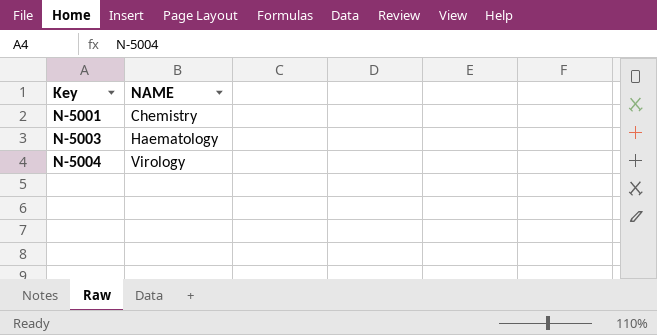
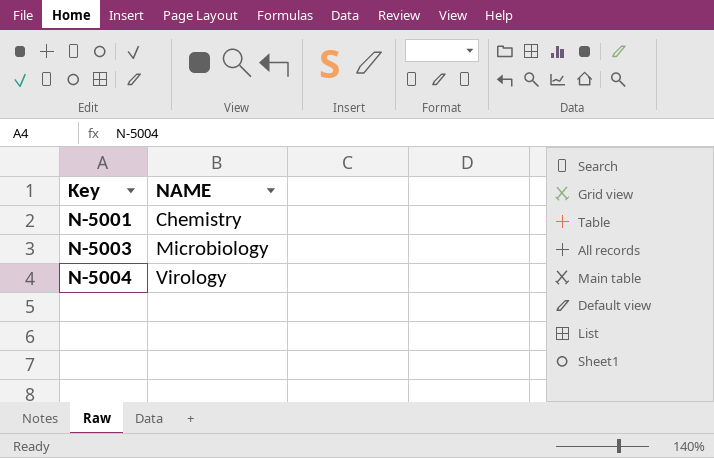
N-5003 | NAME: Haematology -> Microbiology

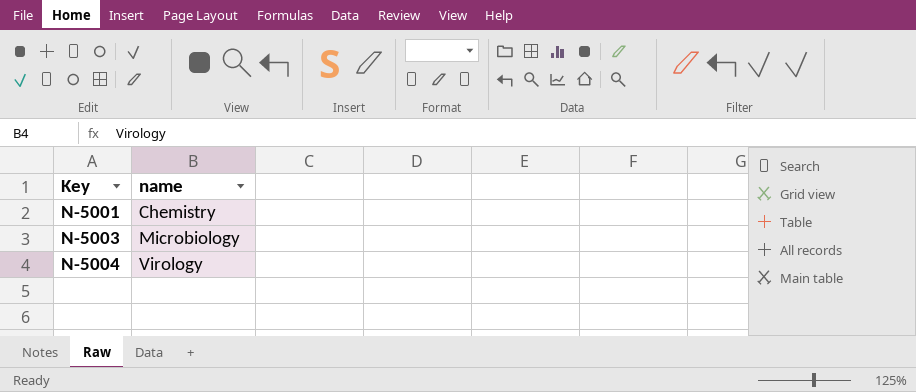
column name: NAME -> name

